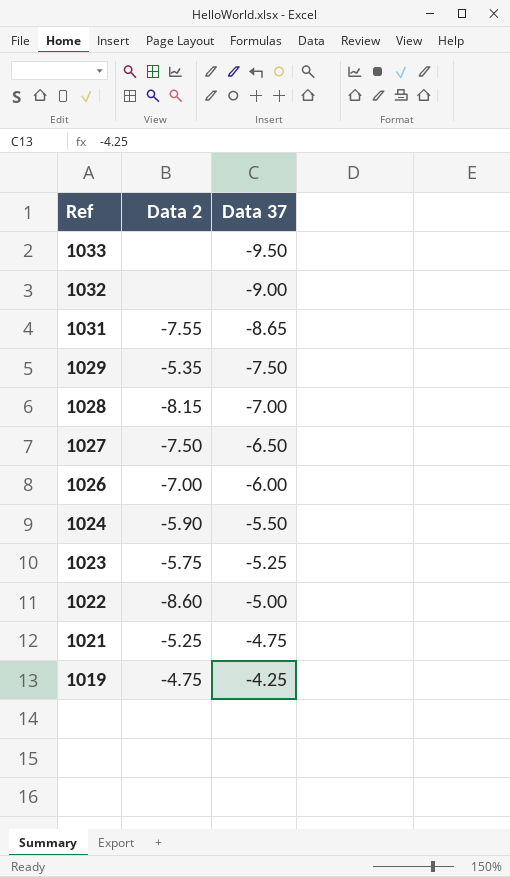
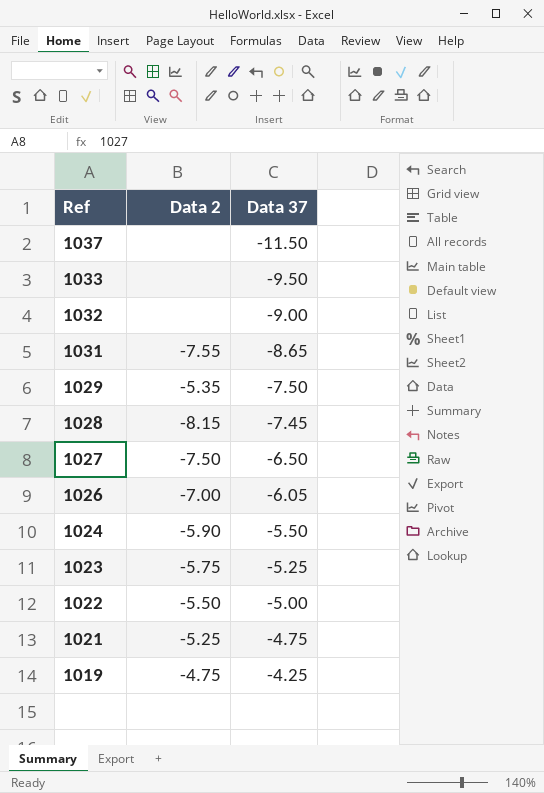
row 1037: none -> none | -11.50
1028 | Data 37: -7.00 -> -7.45
1026 | Data 37: -6.00 -> -6.05
1022 | Data 2: -8.60 -> -5.50

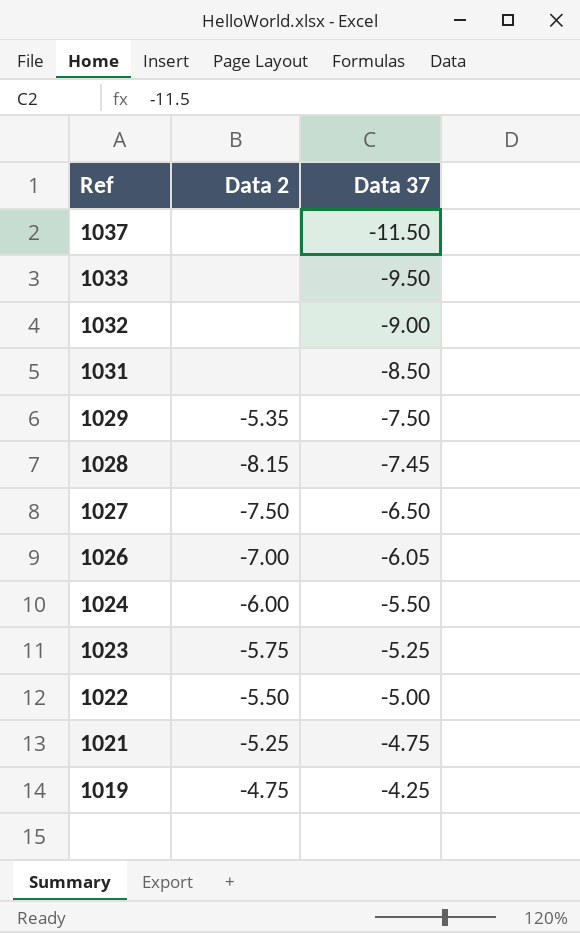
1031 | Data 2: -7.55 -> none
1031 | Data 37: -8.65 -> -8.50
1024 | Data 2: -5.90 -> -6.00

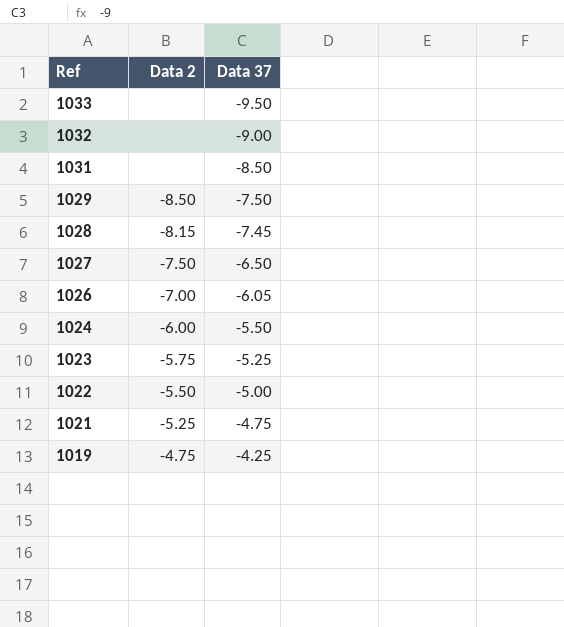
row 1037: none | -11.50 -> none
1029 | Data 2: -5.35 -> -8.50

